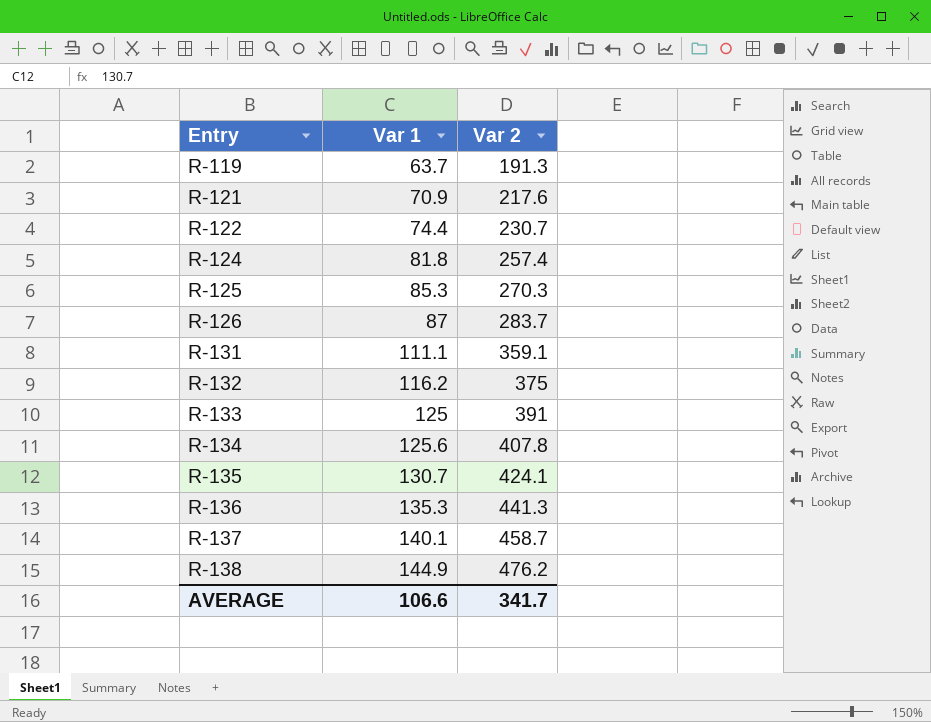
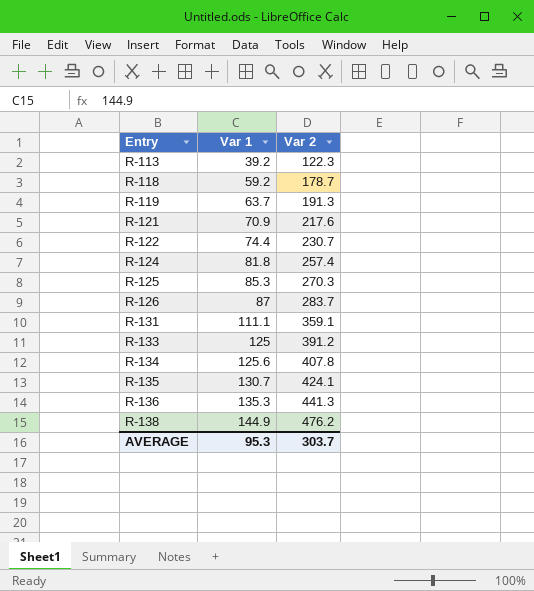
row R-132: 116.2 | 375 -> none
row R-137: 140.1 | 458.7 -> none
row R-113: none -> 39.2 | 122.3
row R-118: none -> 59.2 | 178.7
R-133 | Var 2: 391 -> 391.2
AVERAGE | Var 1: 106.6 -> 95.3
AVERAGE | Var 2: 341.7 -> 303.7

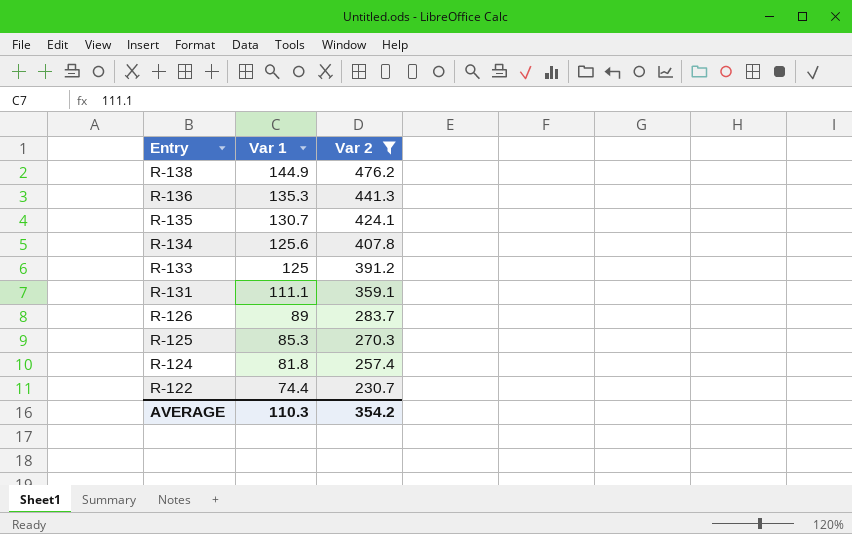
filter: none -> Var 2 >= 230.7
row order: Entry ascending -> Entry descending
R-126 | Var 1: 87 -> 89
AVERAGE | Var 1: 95.3 -> 110.3
AVERAGE | Var 2: 303.7 -> 354.2

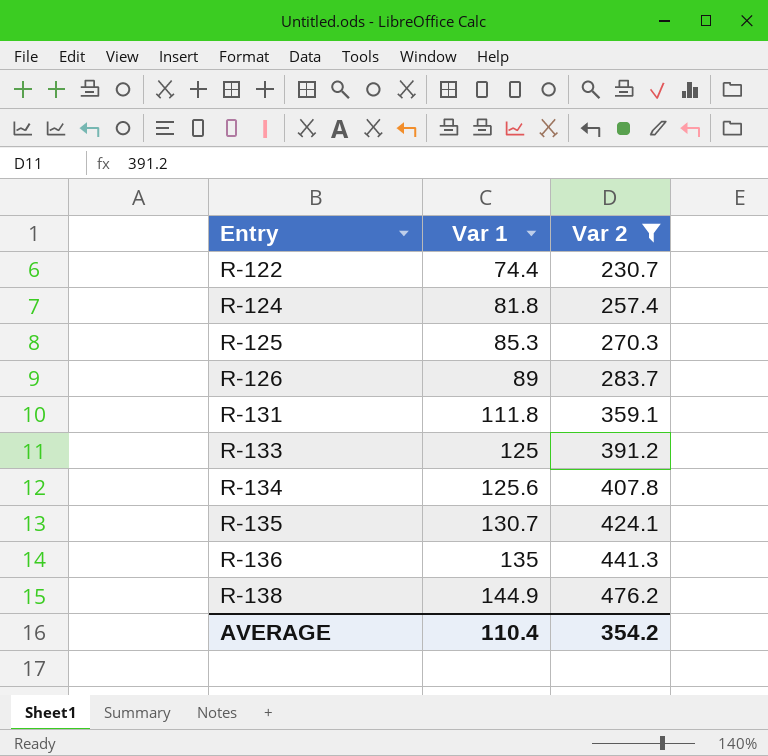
row order: Entry descending -> Entry ascending
R-131 | Var 1: 111.1 -> 111.8
R-136 | Var 1: 135.3 -> 135
AVERAGE | Var 1: 110.3 -> 110.4

